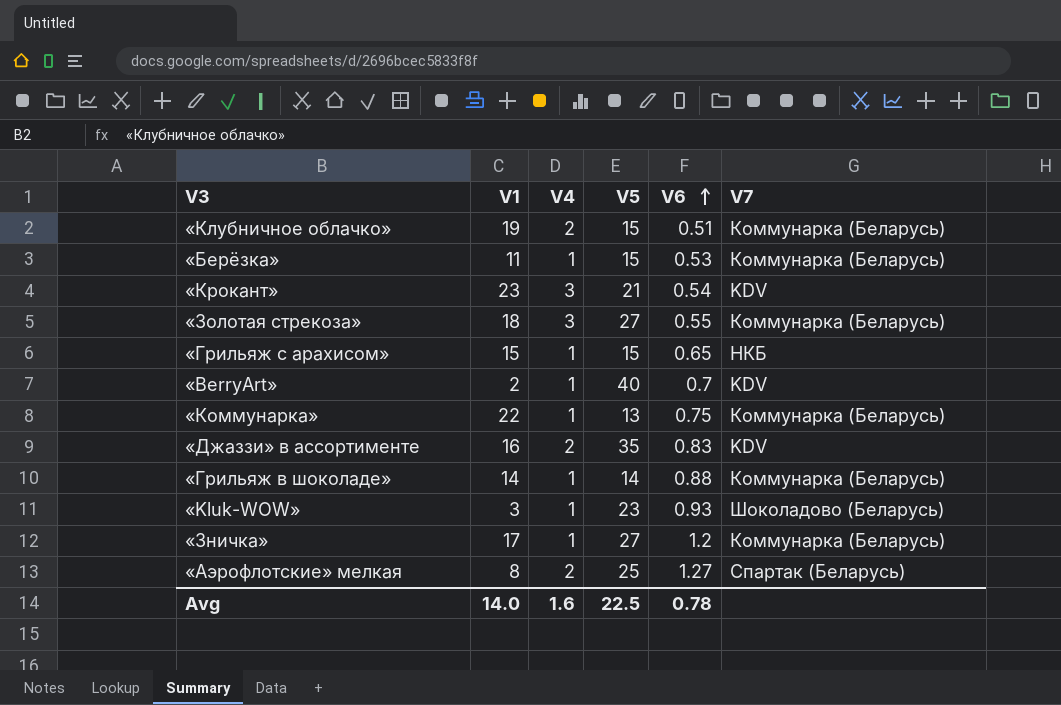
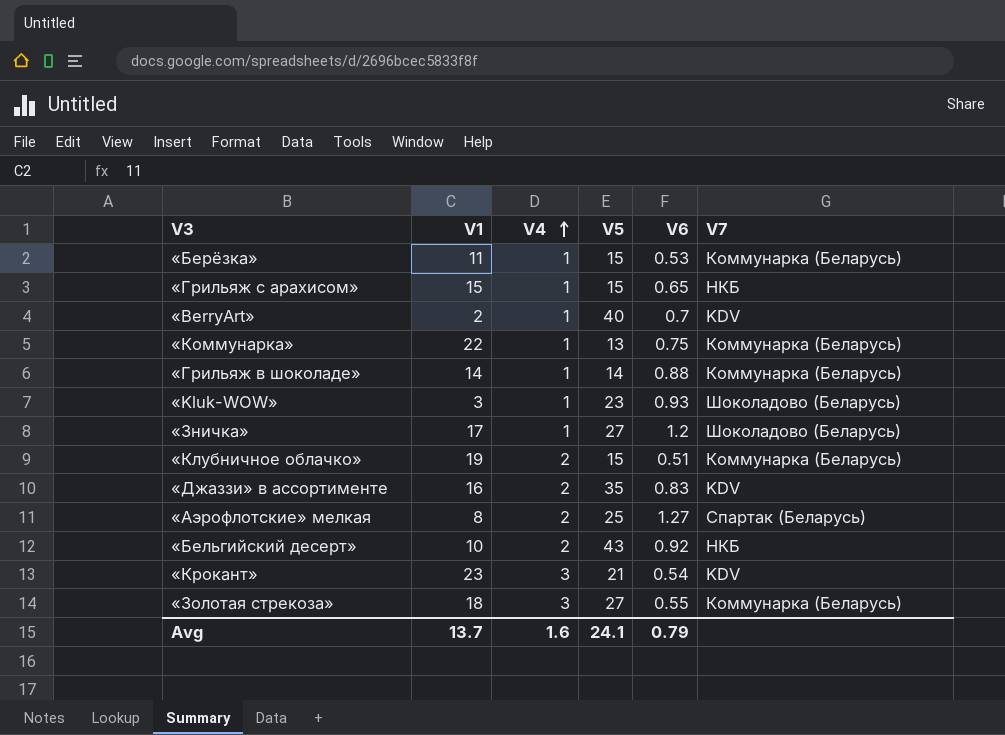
row order: V6 ascending -> V4 ascending
«Зничка» | V7: Коммунарка (Беларусь) -> Шоколадово (Беларусь)
row «Бельгийский десерт»: none -> 10 | 2 | 43 | 0.92 | НКБ
Avg | V1: 14.0 -> 13.7
Avg | V5: 22.5 -> 24.1
Avg | V6: 0.78 -> 0.79

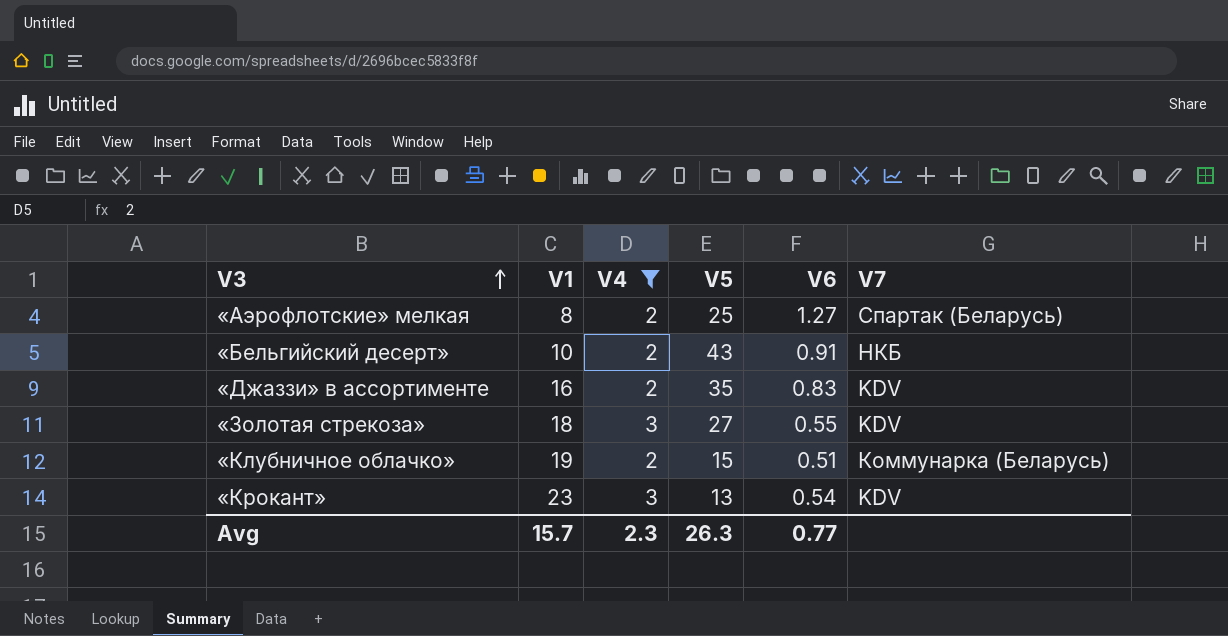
filter: none -> V4 != 1
row order: V4 ascending -> V3 ascending
«Бельгийский десерт» | V6: 0.92 -> 0.91
«Золотая стрекоза» | V7: Коммунарка (Беларусь) -> KDV
«Крокант» | V5: 21 -> 13
Avg | V1: 13.7 -> 15.7
Avg | V4: 1.6 -> 2.3
Avg | V5: 24.1 -> 26.3
Avg | V6: 0.79 -> 0.77

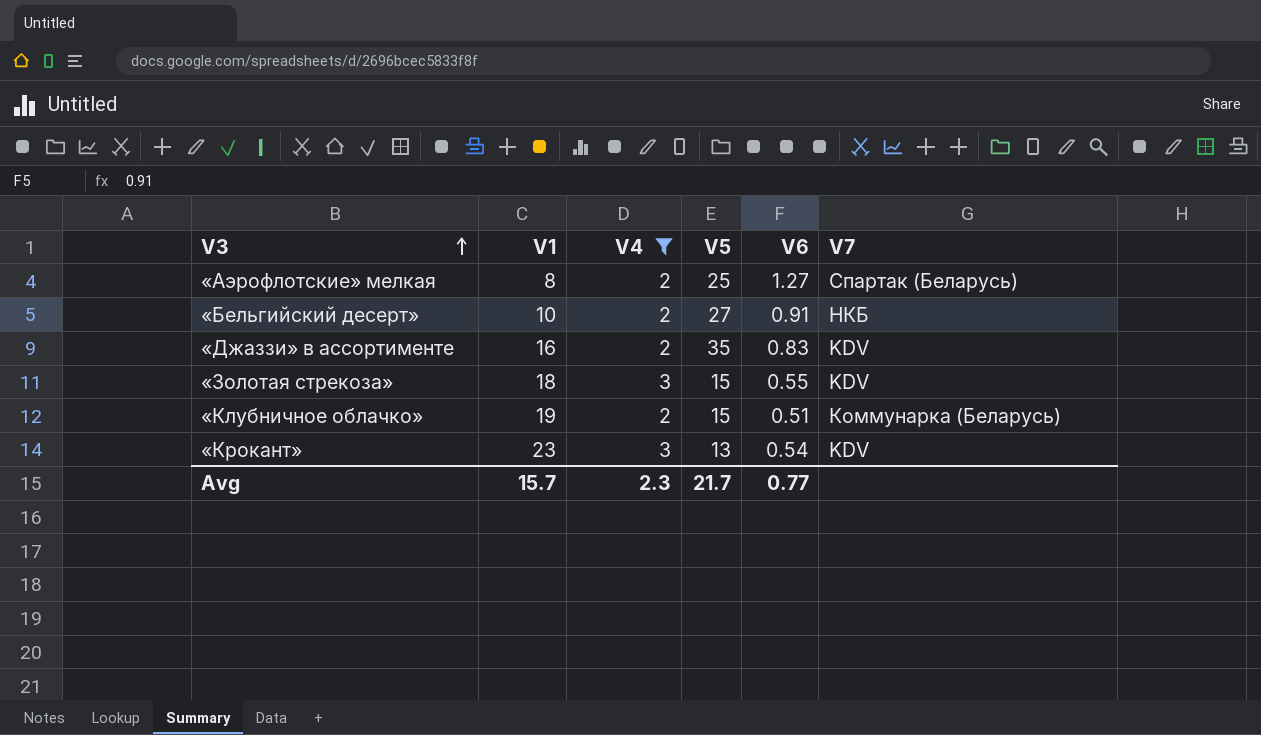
«Бельгийский десерт» | V5: 43 -> 27
«Золотая стрекоза» | V5: 27 -> 15
Avg | V5: 26.3 -> 21.7

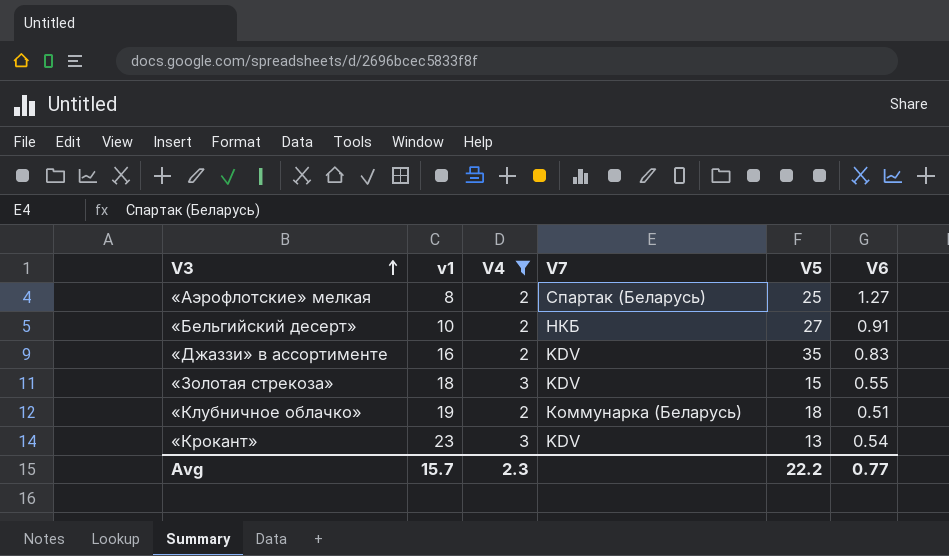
column name: V1 -> v1
column V7 | position: 6 -> 4
«Клубничное облачко» | V5: 15 -> 18
Avg | V5: 21.7 -> 22.2

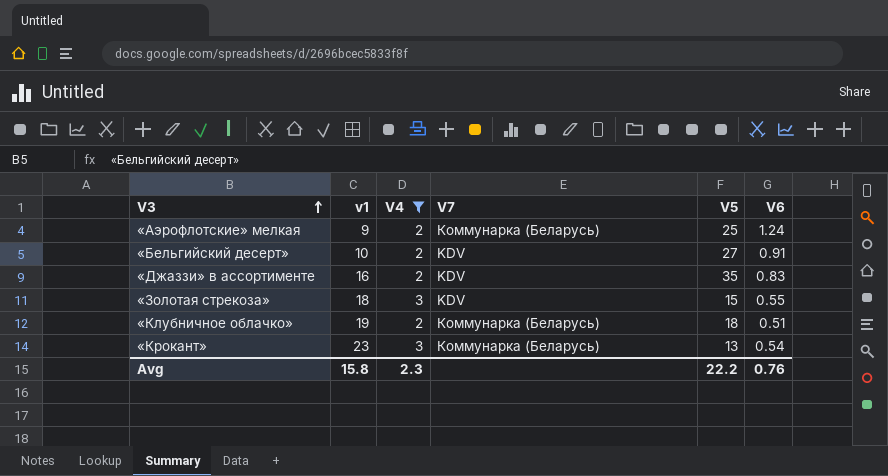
«Аэрофлотские» мелкая | v1: 8 -> 9
«Аэрофлотские» мелкая | V7: Спартак (Беларусь) -> Коммунарка (Беларусь)
«Аэрофлотские» мелкая | V6: 1.27 -> 1.24
«Бельгийский десерт» | V7: НКБ -> KDV
«Крокант» | V7: KDV -> Коммунарка (Беларусь)
Avg | v1: 15.7 -> 15.8
Avg | V6: 0.77 -> 0.76

